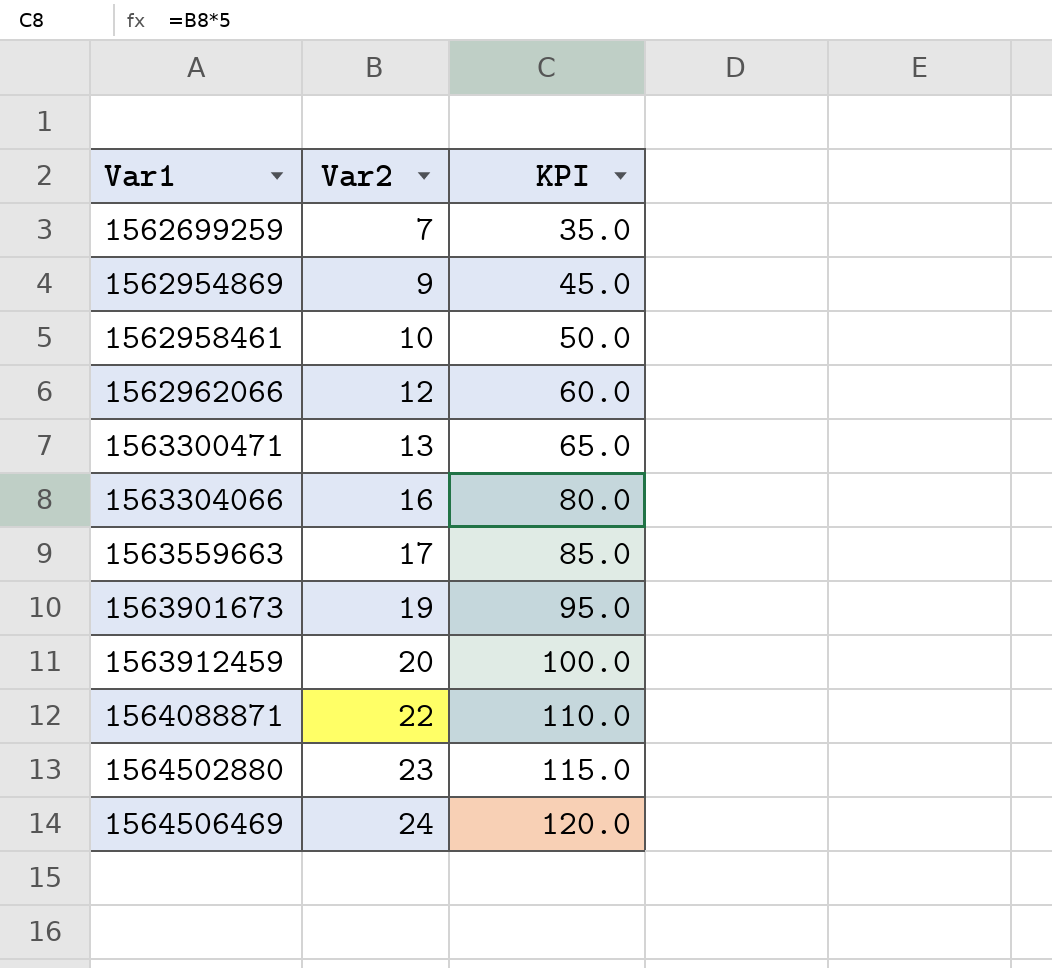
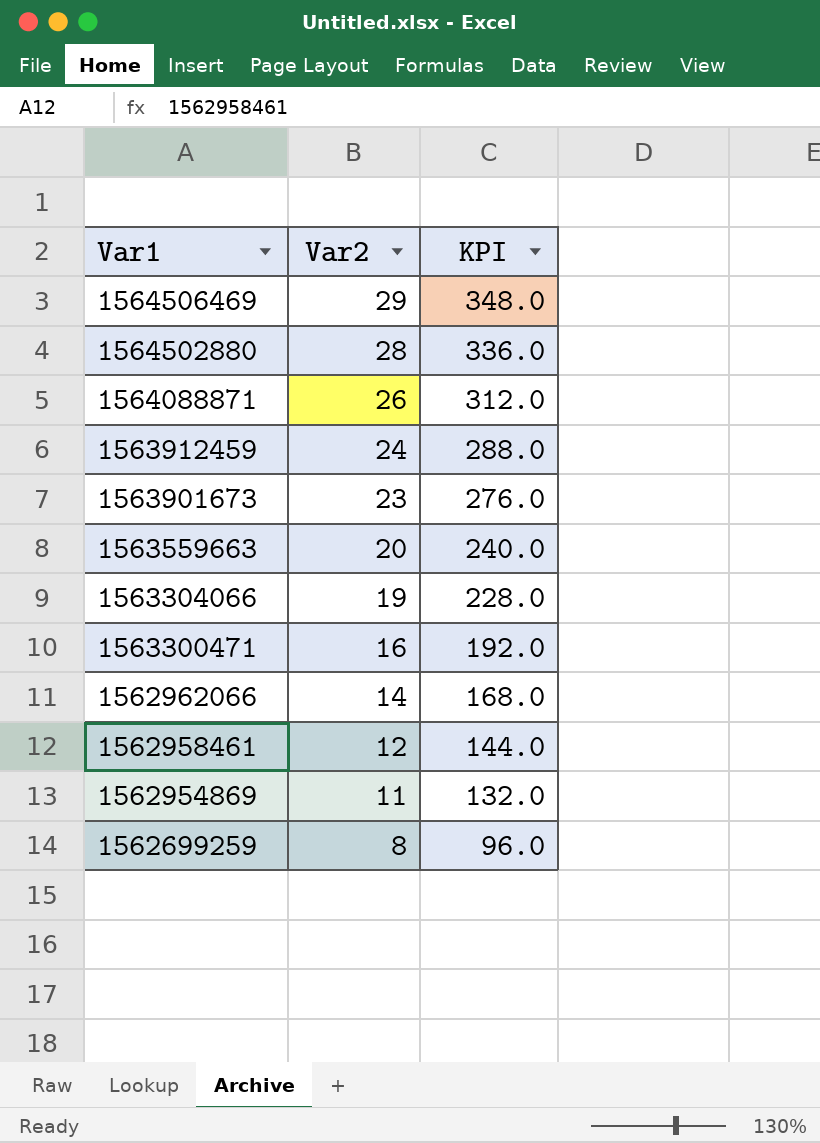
row order: Var1 ascending -> Var1 descending
column KPI | formula: [Var2] * 5 -> [Var2] * 12
1564506469 | Var2: 24 -> 29
1564502880 | Var2: 23 -> 28
1564088871 | Var2: 22 -> 26
1563912459 | Var2: 20 -> 24
1563901673 | Var2: 19 -> 23
1563559663 | Var2: 17 -> 20
1563304066 | Var2: 16 -> 19
1563300471 | Var2: 13 -> 16
1562962066 | Var2: 12 -> 14
1562958461 | Var2: 10 -> 12
1562954869 | Var2: 9 -> 11
1562699259 | Var2: 7 -> 8

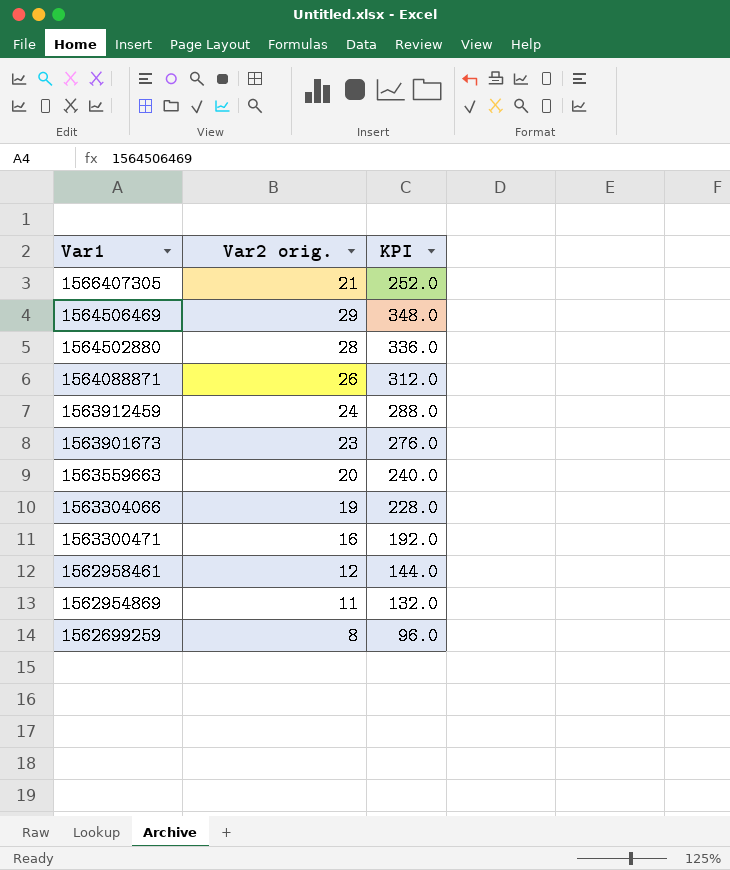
column name: Var2 -> Var2 orig.
row 1562962066: 14 | 168.0 -> none
row 1566407305: none -> 21 | 252.0

